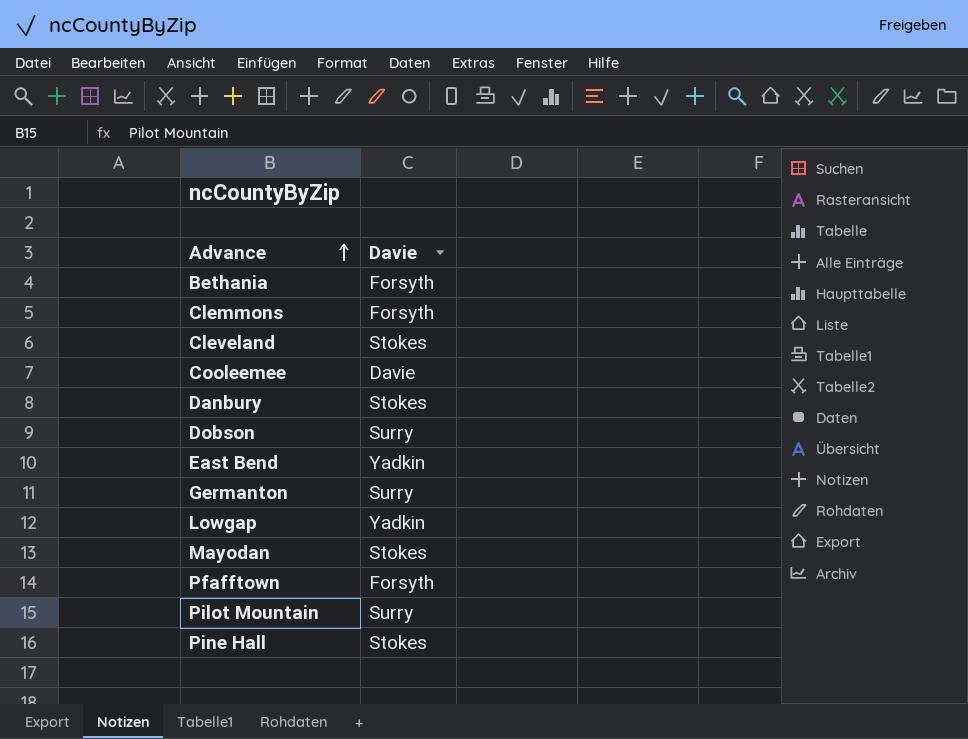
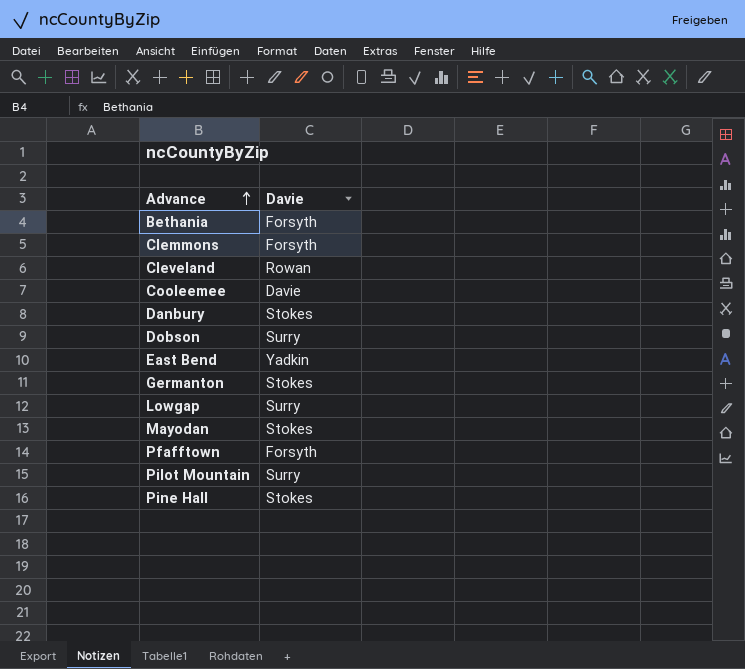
Cleveland | Davie: Stokes -> Rowan
Germanton | Davie: Surry -> Stokes
Lowgap | Davie: Yadkin -> Surry

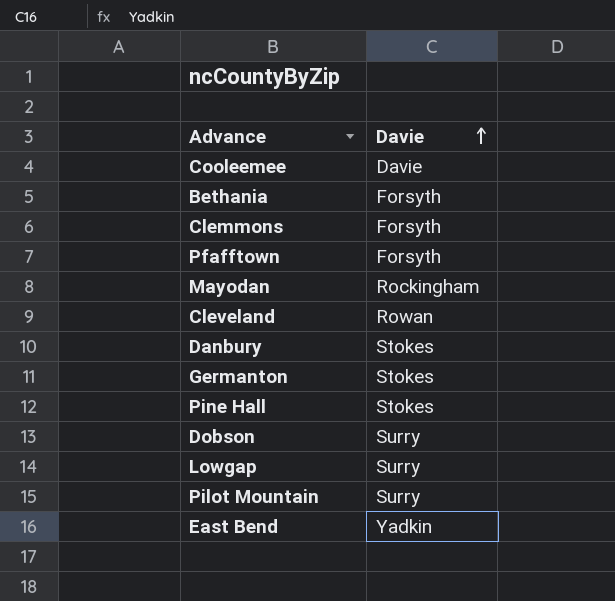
row order: Advance ascending -> Davie ascending
Mayodan | Davie: Stokes -> Rockingham

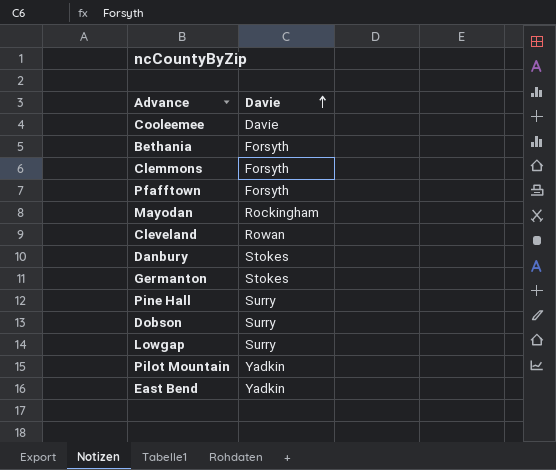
Pine Hall | Davie: Stokes -> Surry
Pilot Mountain | Davie: Surry -> Yadkin

